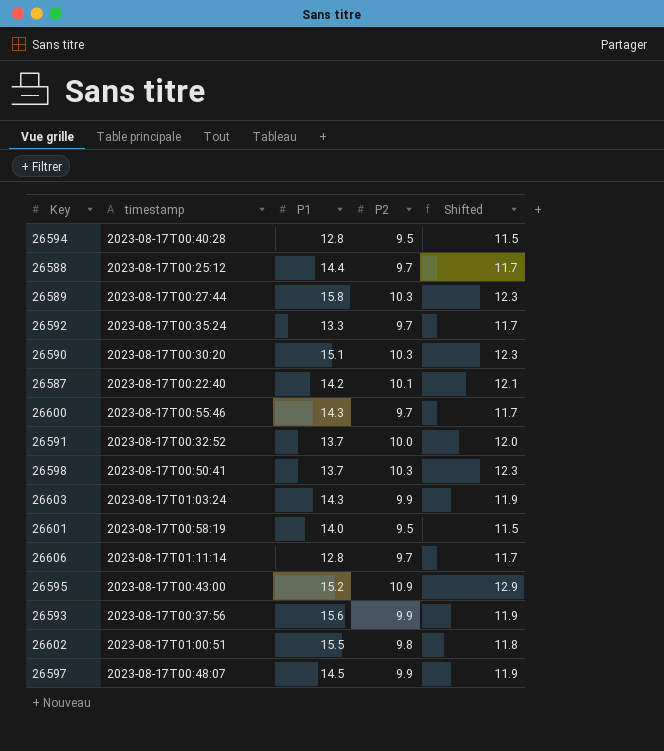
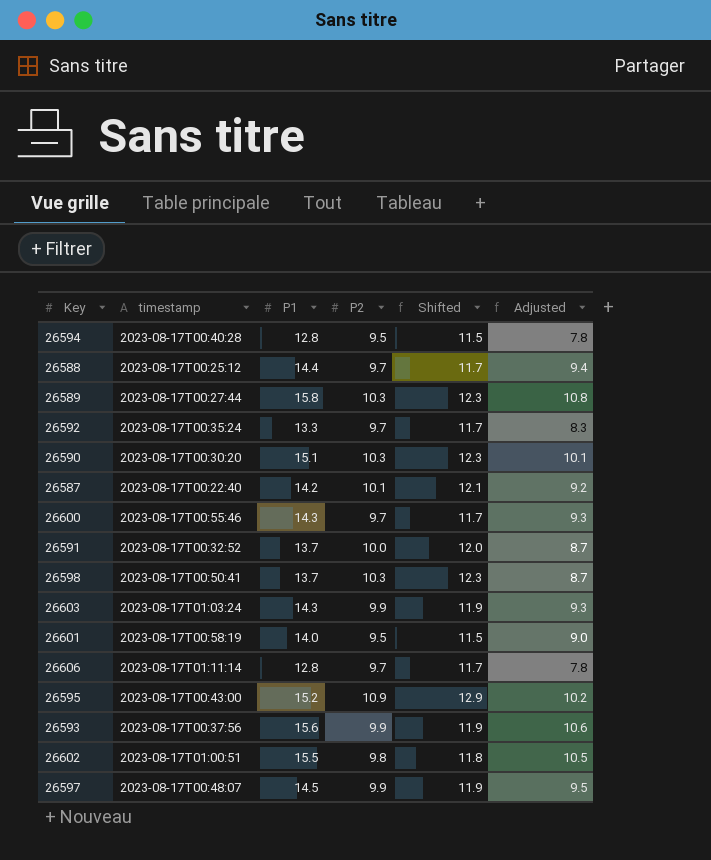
column Adjusted | formula: none -> [P1] - 5

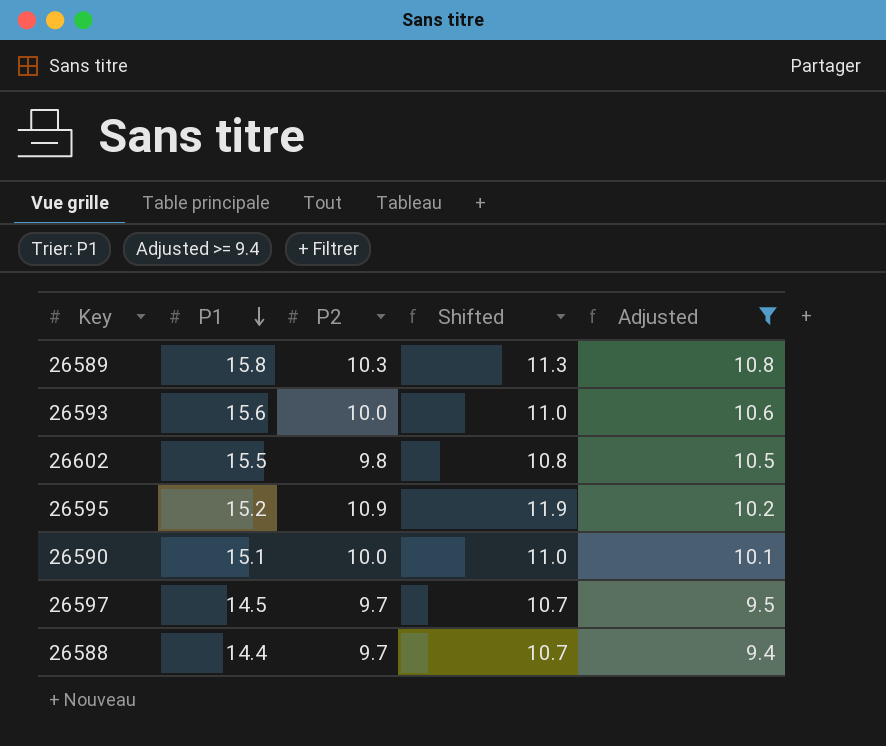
filter: none -> Adjusted >= 9.4
row order: none -> P1 descending
column timestamp | position: 2 -> none
column Shifted | formula: [P2] + 2 -> [P2] + 1
26593 | P2: 9.9 -> 10.0
26590 | P2: 10.3 -> 10.0
26597 | P2: 9.9 -> 9.7

